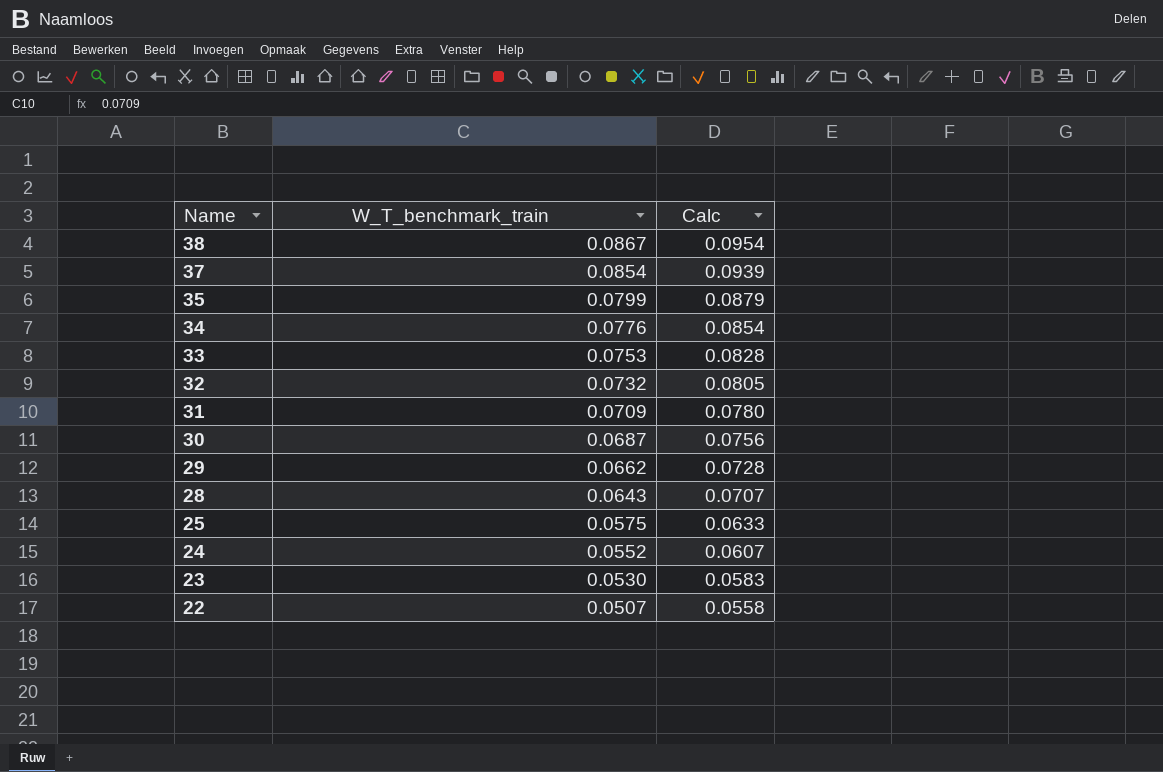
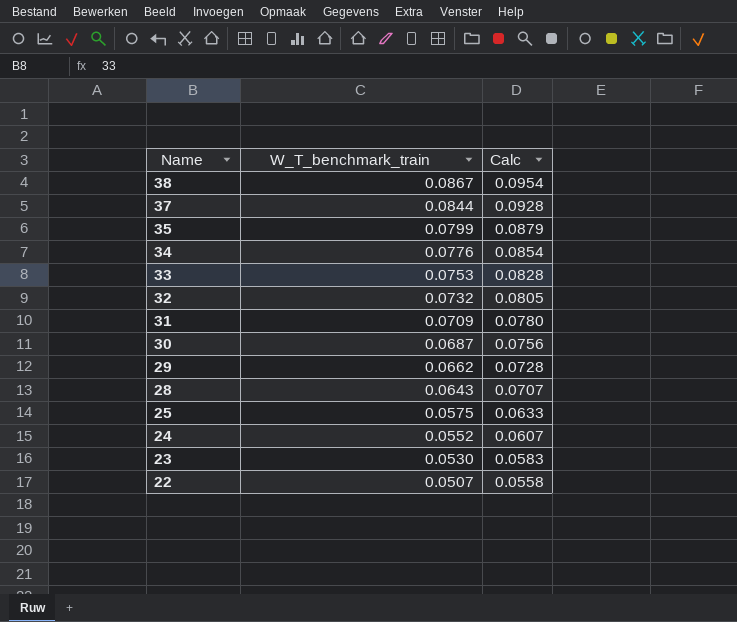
37 | W_T_benchmark_train: 0.0854 -> 0.0844
37 | Calc: 0.0939 -> 0.0928

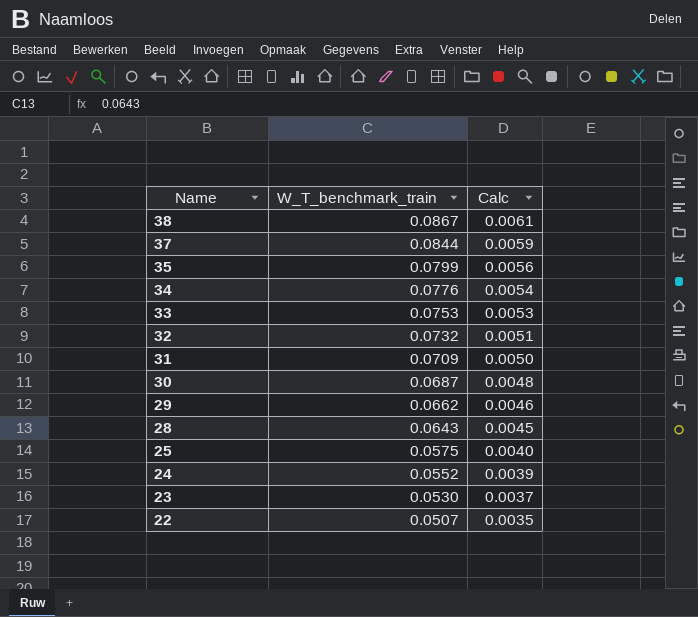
column Calc | formula: [W_T_benchmark_train] * 1.1 -> [W_T_benchmark_train] * 0.07

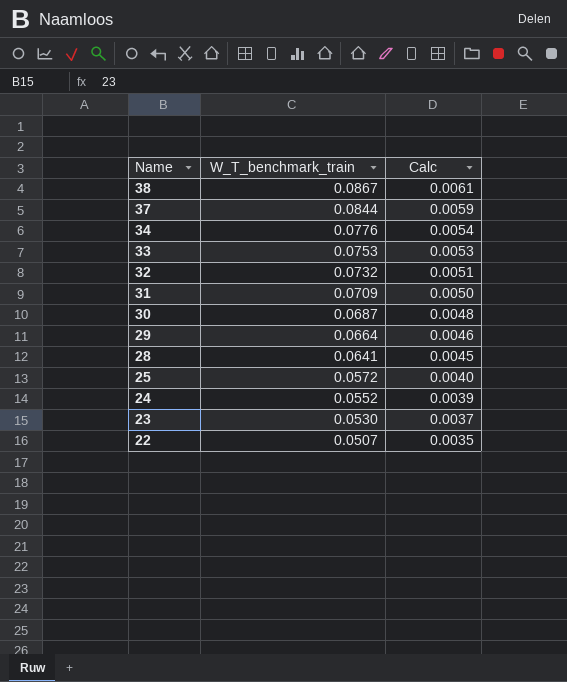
row 35: 0.0799 | 0.0056 -> none
29 | W_T_benchmark_train: 0.0662 -> 0.0664
28 | W_T_benchmark_train: 0.0643 -> 0.0641
25 | W_T_benchmark_train: 0.0575 -> 0.0572

